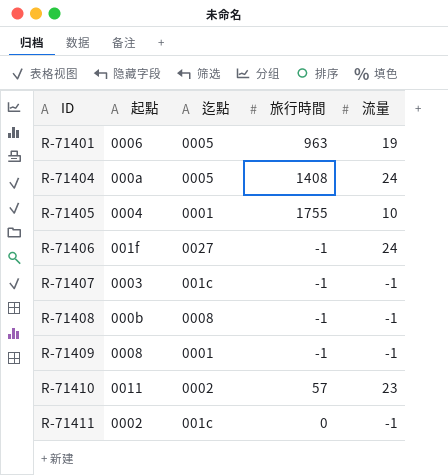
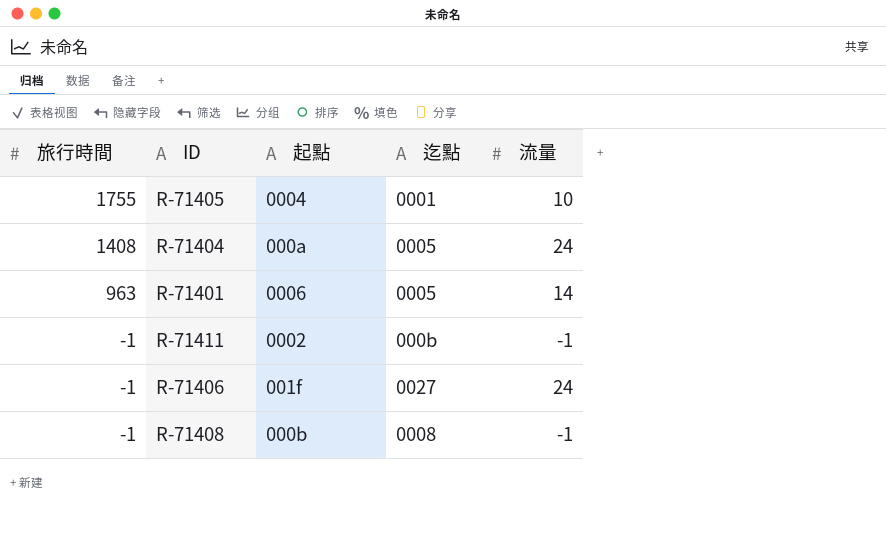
row order: ID ascending -> 旅行時間 descending
column 旅行時間 | position: 4 -> 1
row R-71407: 0003 | 001c | -1 | -1 -> none
row R-71409: 0008 | 0001 | -1 | -1 -> none
row R-71410: 0011 | 0002 | 57 | 23 -> none
R-71401 | 流量: 19 -> 14
R-71411 | 旅行時間: 0 -> -1
R-71411 | 迄點: 001c -> 000b

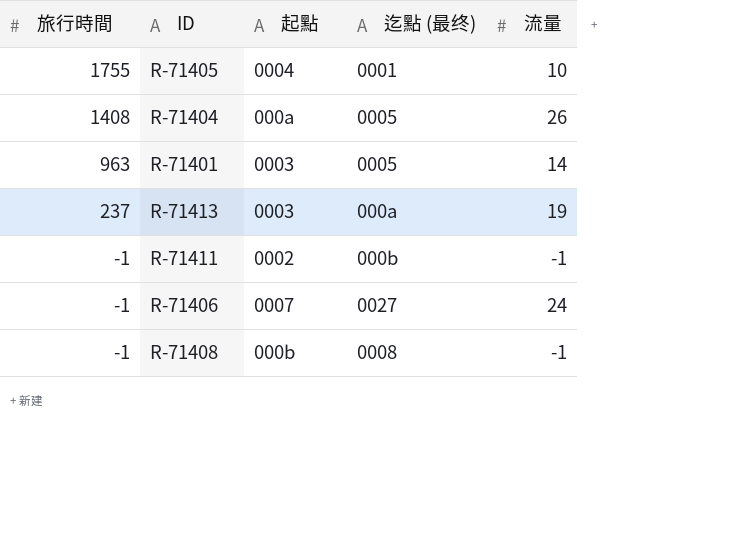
column name: 迄點 -> 迄點 (最终)
R-71404 | 流量: 24 -> 26
R-71401 | 起點: 0006 -> 0003
row R-71413: none -> 237 | 0003 | 000a | 19
R-71406 | 起點: 001f -> 0007

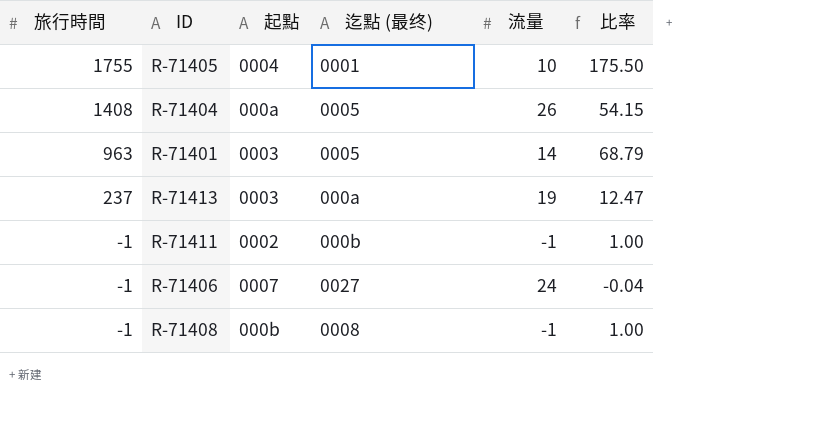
column 比率 | formula: none -> [旅行時間] / [流量]

